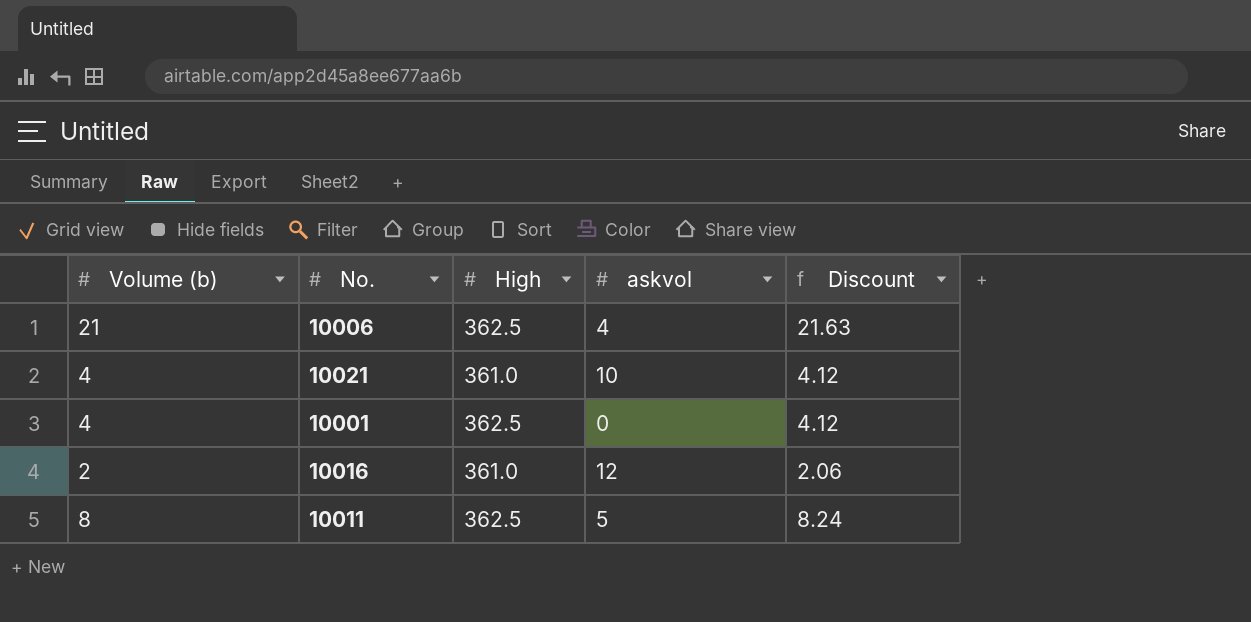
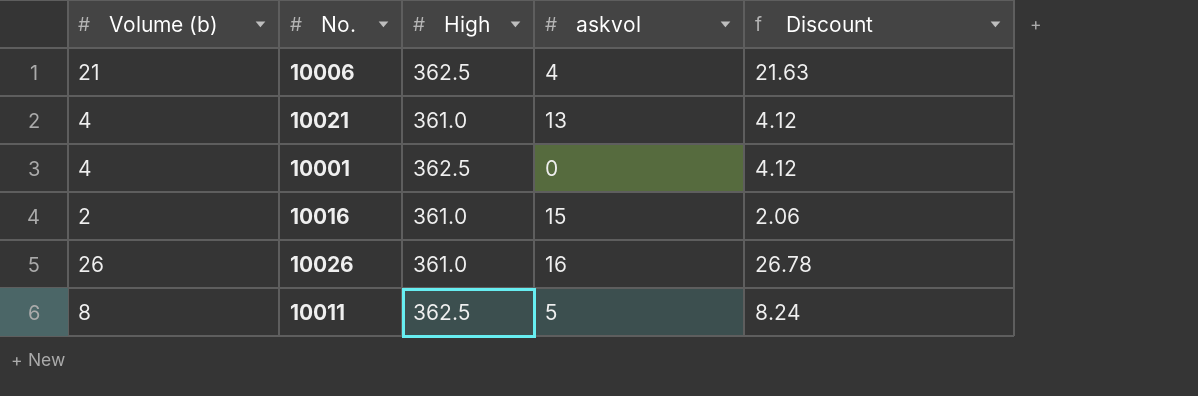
10021 | askvol: 10 -> 13
10016 | askvol: 12 -> 15
row 10026: none -> 26 | 361.0 | 16 | 26.78

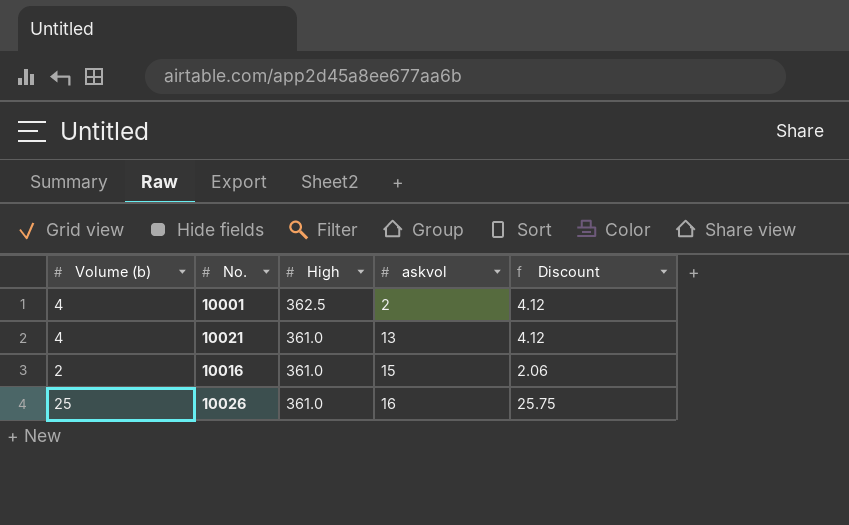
row order: none -> High descending
row 10006: 21 | 362.5 | 4 | 21.63 -> none
row 10011: 8 | 362.5 | 5 | 8.24 -> none
10001 | askvol: 0 -> 2
10026 | Volume (b): 26 -> 25
10026 | Discount: 26.78 -> 25.75

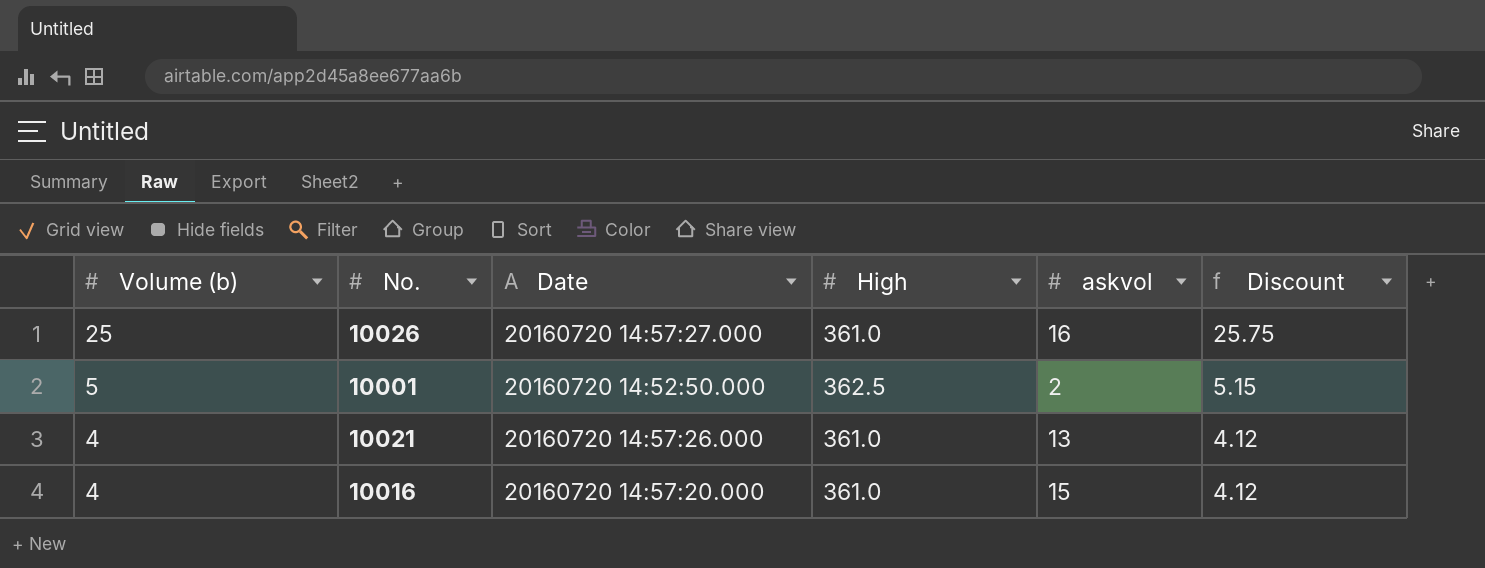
row order: High descending -> Volume (b) descending
column Date | position: none -> 3
10001 | Volume (b): 4 -> 5
10001 | Discount: 4.12 -> 5.15
10016 | Volume (b): 2 -> 4
10016 | Discount: 2.06 -> 4.12

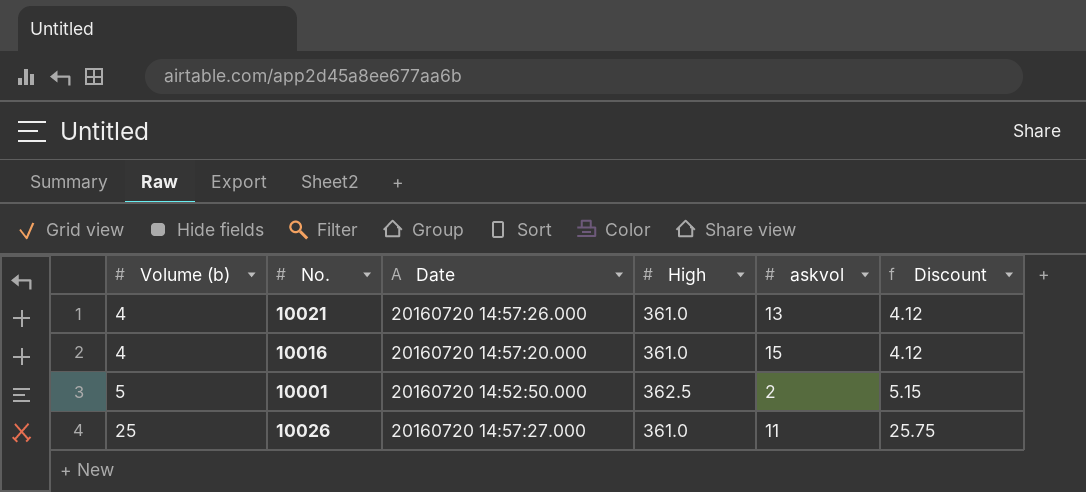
row order: Volume (b) descending -> Volume (b) ascending
10026 | askvol: 16 -> 11

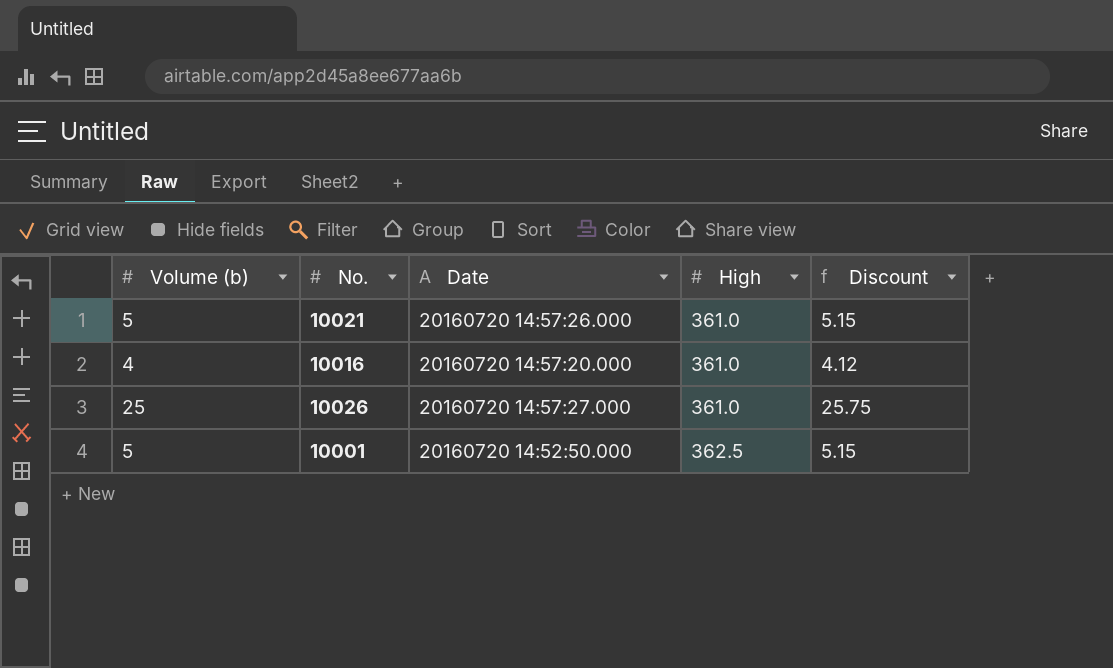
row order: Volume (b) ascending -> High ascending
column askvol | position: 5 -> none
10021 | Volume (b): 4 -> 5
10021 | Discount: 4.12 -> 5.15

